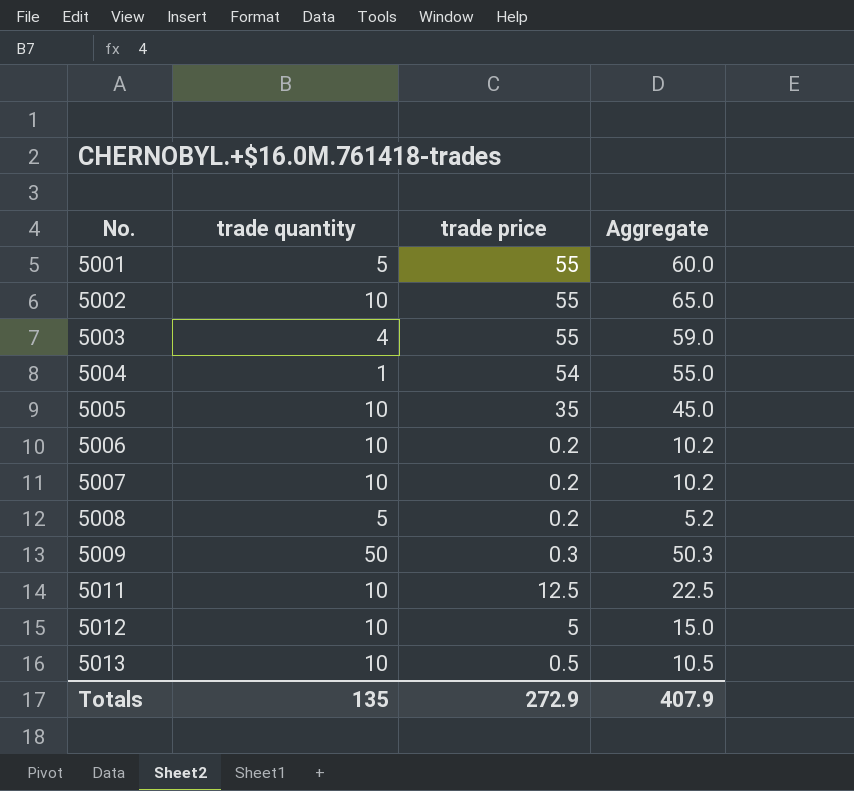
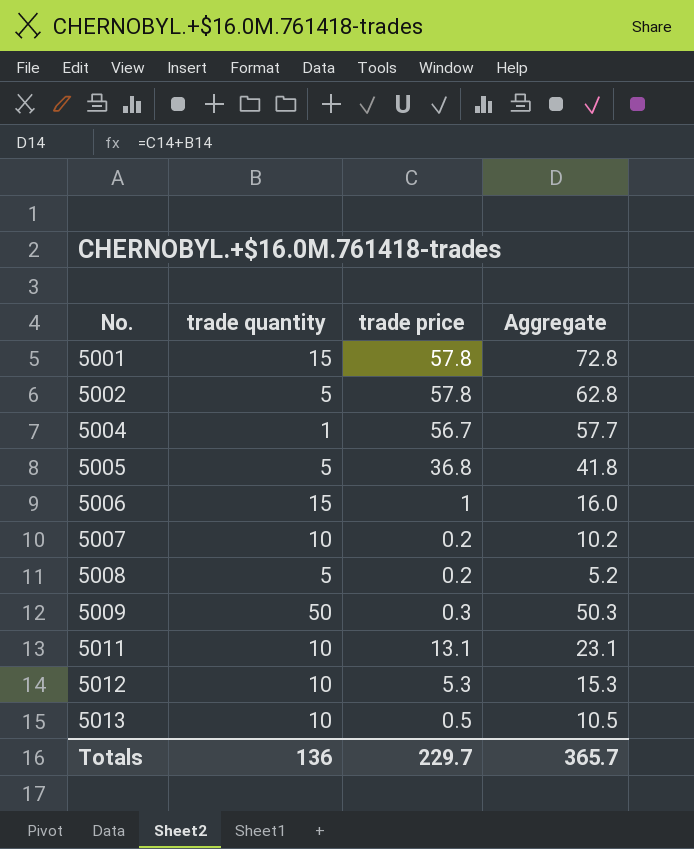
row 5003: 4 | 55 | 59.0 -> none
5001 | trade quantity: 5 -> 15
5001 | trade price: 55 -> 57.8
5001 | Aggregate: 60.0 -> 72.8
5002 | trade quantity: 10 -> 5
5002 | trade price: 55 -> 57.8
5002 | Aggregate: 65.0 -> 62.8
5004 | trade price: 54 -> 56.7
5004 | Aggregate: 55.0 -> 57.7
5005 | trade quantity: 10 -> 5
5005 | trade price: 35 -> 36.8
5005 | Aggregate: 45.0 -> 41.8
5006 | trade quantity: 10 -> 15
5006 | trade price: 0.2 -> 1
5006 | Aggregate: 10.2 -> 16.0
5011 | trade price: 12.5 -> 13.1
5011 | Aggregate: 22.5 -> 23.1
5012 | trade price: 5 -> 5.3
5012 | Aggregate: 15.0 -> 15.3
Totals | trade quantity: 135 -> 136
Totals | trade price: 272.9 -> 229.7
Totals | Aggregate: 407.9 -> 365.7

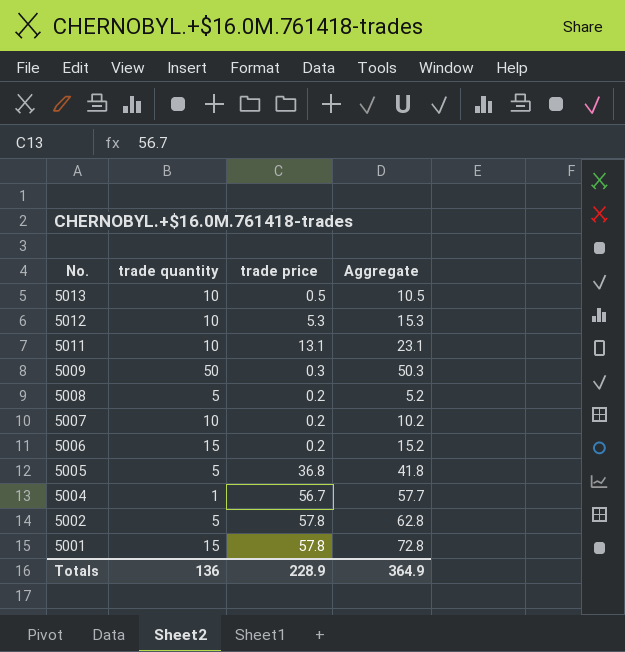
row order: No. ascending -> No. descending
5006 | trade price: 1 -> 0.2
5006 | Aggregate: 16.0 -> 15.2
Totals | trade price: 229.7 -> 228.9
Totals | Aggregate: 365.7 -> 364.9

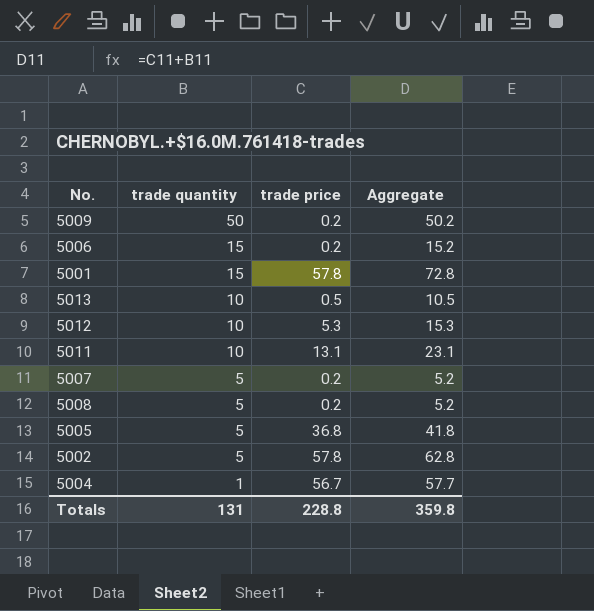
row order: No. descending -> trade quantity descending
5009 | trade price: 0.3 -> 0.2
5009 | Aggregate: 50.3 -> 50.2
5007 | trade quantity: 10 -> 5
5007 | Aggregate: 10.2 -> 5.2
Totals | trade quantity: 136 -> 131
Totals | trade price: 228.9 -> 228.8
Totals | Aggregate: 364.9 -> 359.8

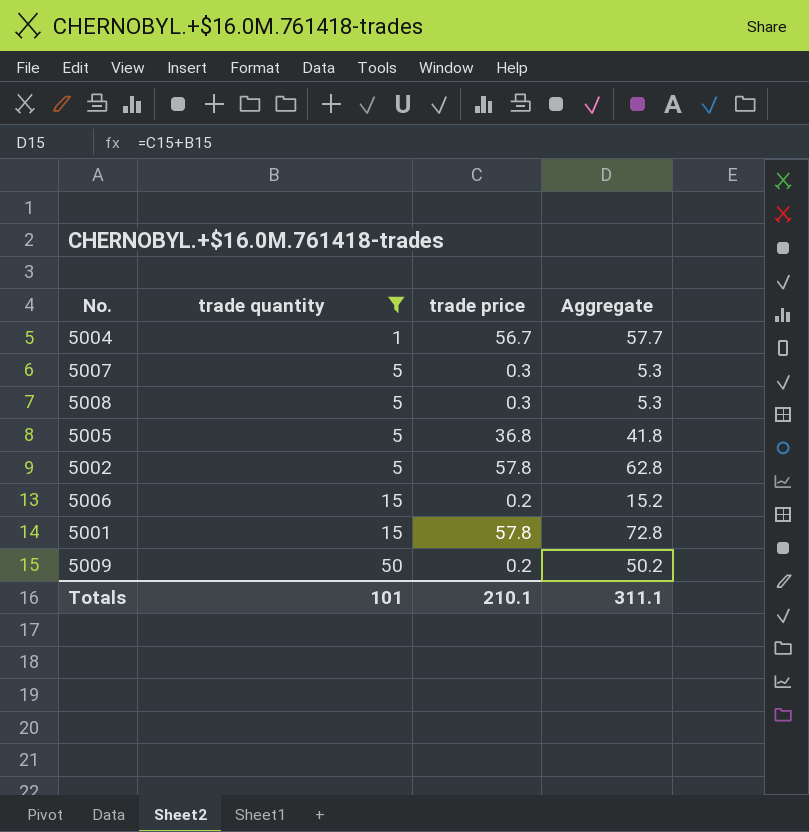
filter: none -> trade quantity != 10
row order: trade quantity descending -> trade quantity ascending
5007 | trade price: 0.2 -> 0.3
5007 | Aggregate: 5.2 -> 5.3
5008 | trade price: 0.2 -> 0.3
5008 | Aggregate: 5.2 -> 5.3
Totals | trade quantity: 131 -> 101
Totals | trade price: 228.8 -> 210.1
Totals | Aggregate: 359.8 -> 311.1

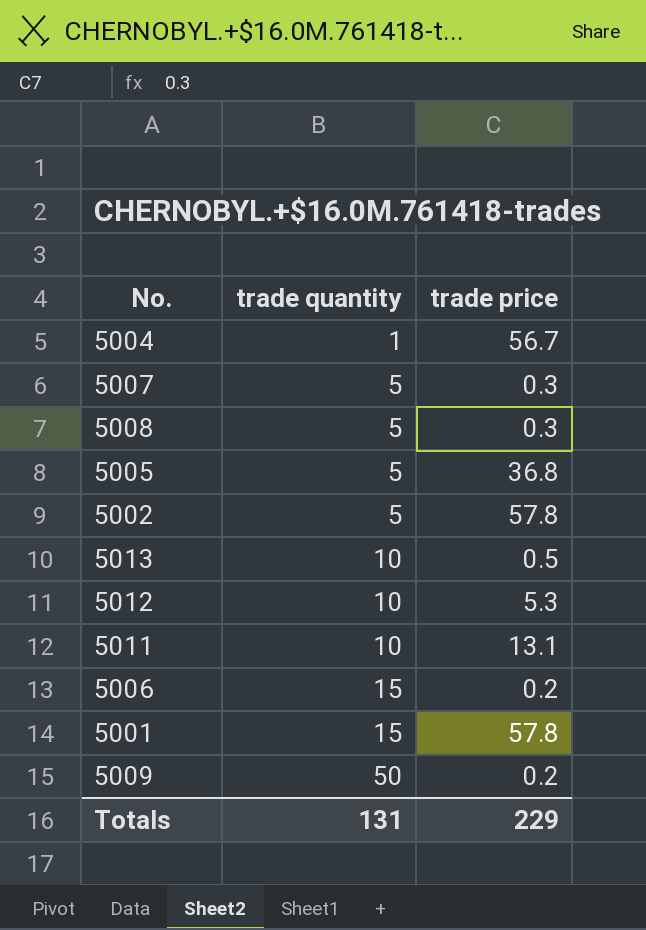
filter: trade quantity != 10 -> none
column Aggregate | formula: [trade quantity] + [trade price] -> none
Totals | trade quantity: 101 -> 131
Totals | trade price: 210.1 -> 229

